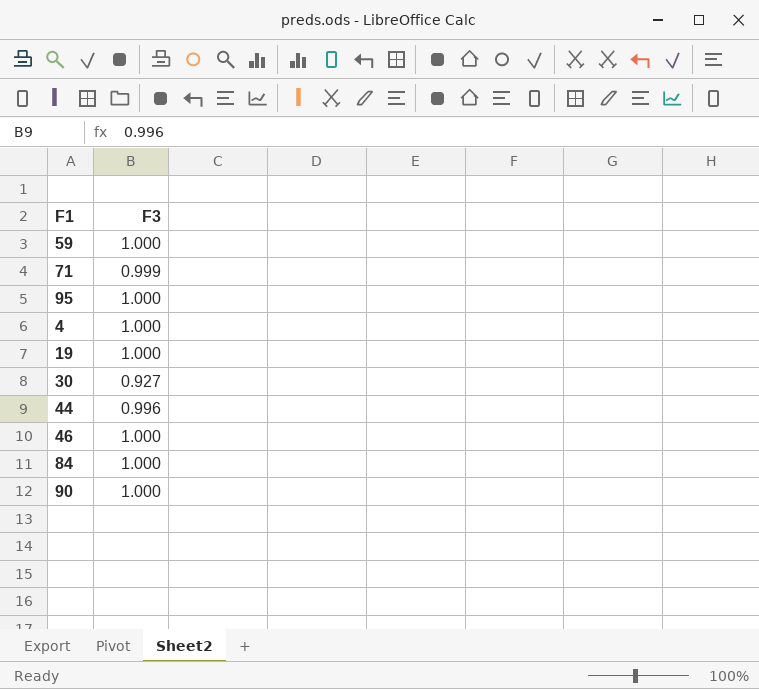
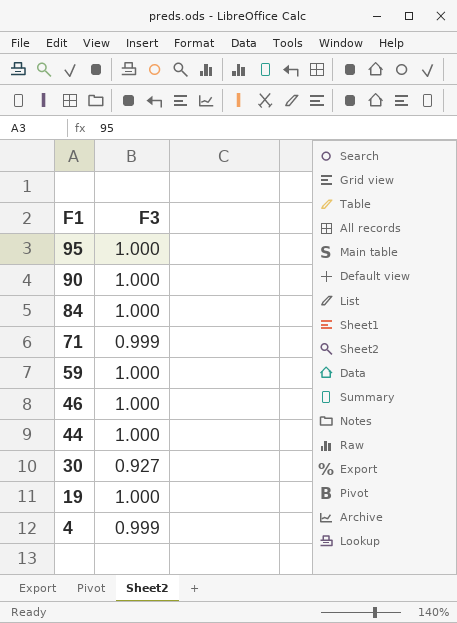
row order: none -> F1 descending
44 | F3: 0.996 -> 1.000
4 | F3: 1.000 -> 0.999

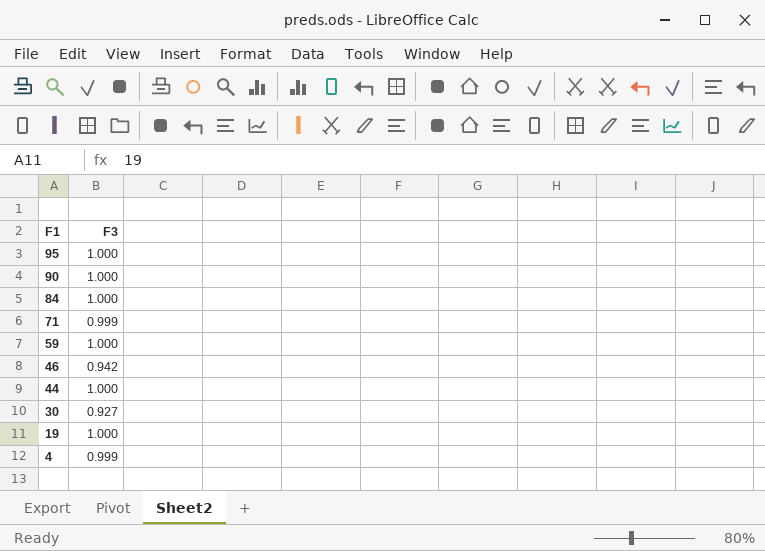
46 | F3: 1.000 -> 0.942

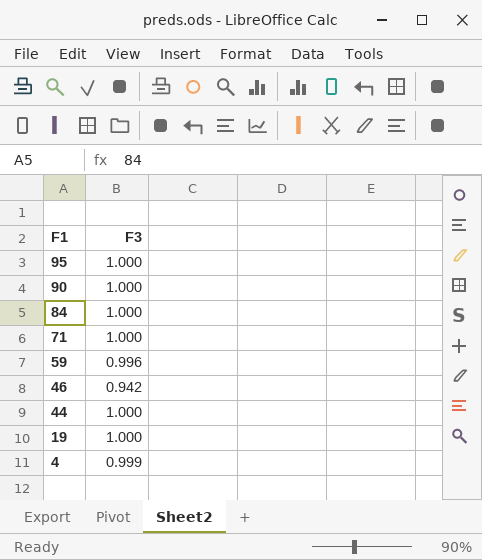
row 30: 0.927 -> none
71 | F3: 0.999 -> 1.000
59 | F3: 1.000 -> 0.996

